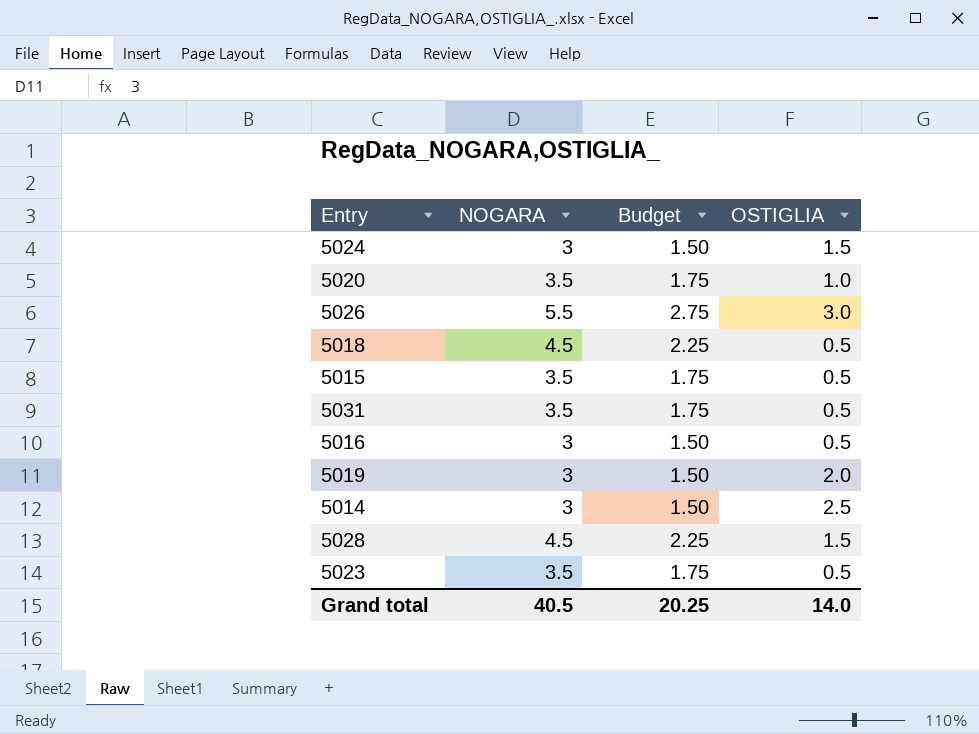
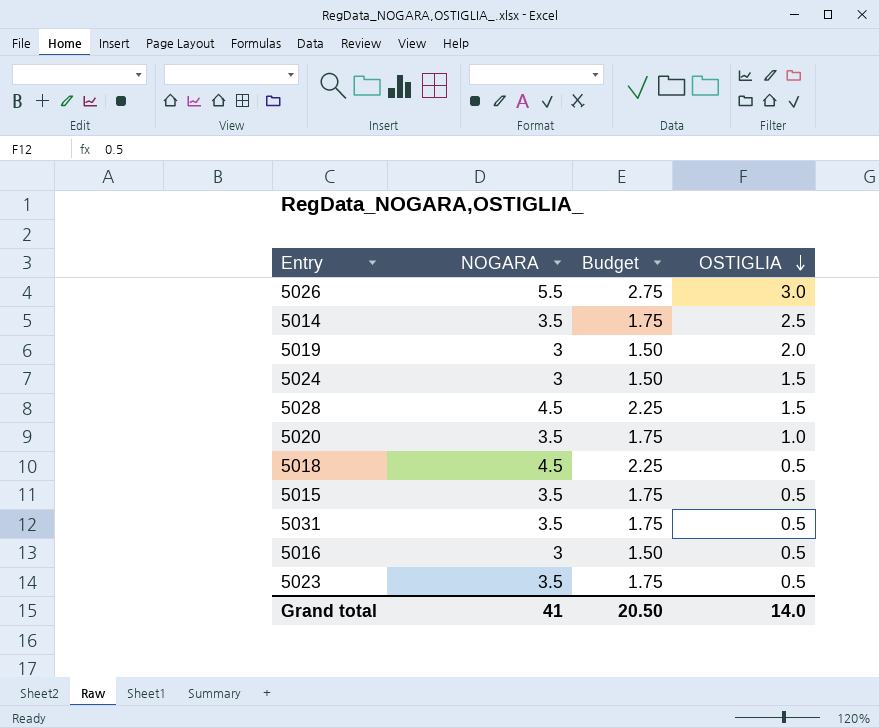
row order: none -> OSTIGLIA descending
5014 | NOGARA: 3 -> 3.5
5014 | Budget: 1.50 -> 1.75
Grand total | NOGARA: 40.5 -> 41
Grand total | Budget: 20.25 -> 20.50

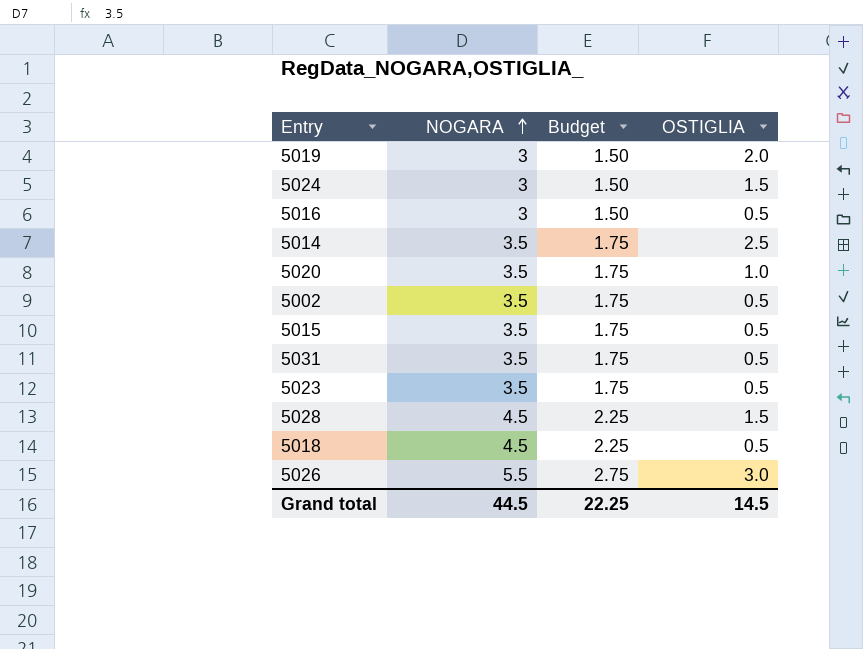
row order: OSTIGLIA descending -> NOGARA ascending
row 5002: none -> 3.5 | 1.75 | 0.5
Grand total | NOGARA: 41 -> 44.5
Grand total | Budget: 20.50 -> 22.25
Grand total | OSTIGLIA: 14.0 -> 14.5

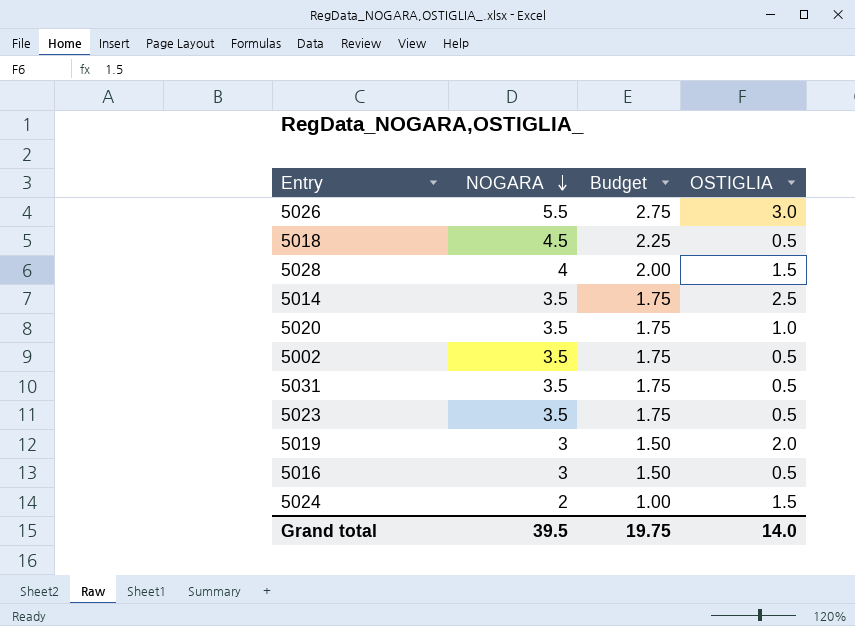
row order: NOGARA ascending -> NOGARA descending
row 5015: 3.5 | 1.75 | 0.5 -> none
5028 | NOGARA: 4.5 -> 4
5028 | Budget: 2.25 -> 2.00
5024 | NOGARA: 3 -> 2
5024 | Budget: 1.50 -> 1.00
Grand total | NOGARA: 44.5 -> 39.5
Grand total | Budget: 22.25 -> 19.75
Grand total | OSTIGLIA: 14.5 -> 14.0

